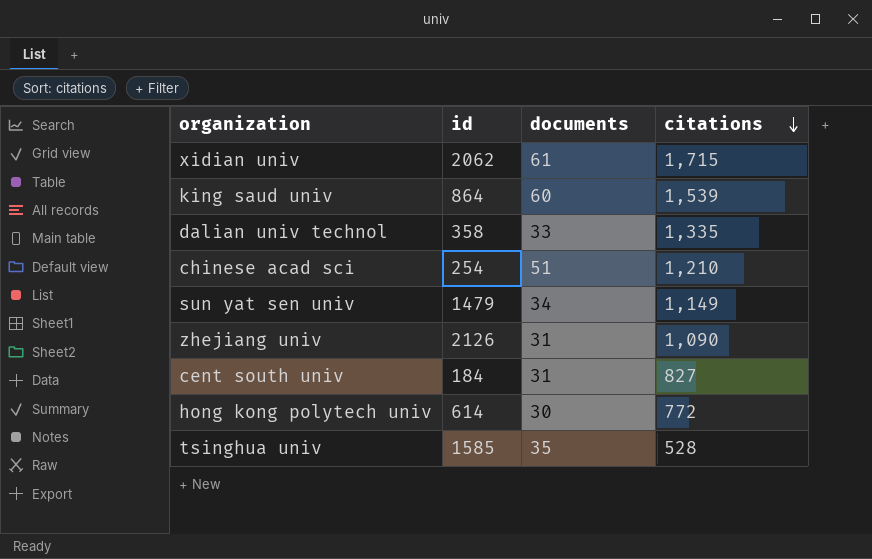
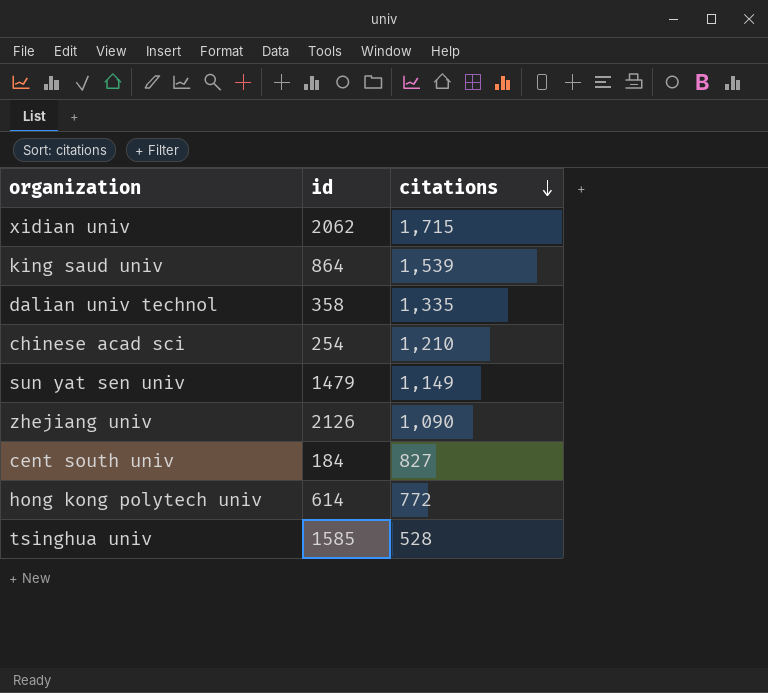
column documents | position: 3 -> none

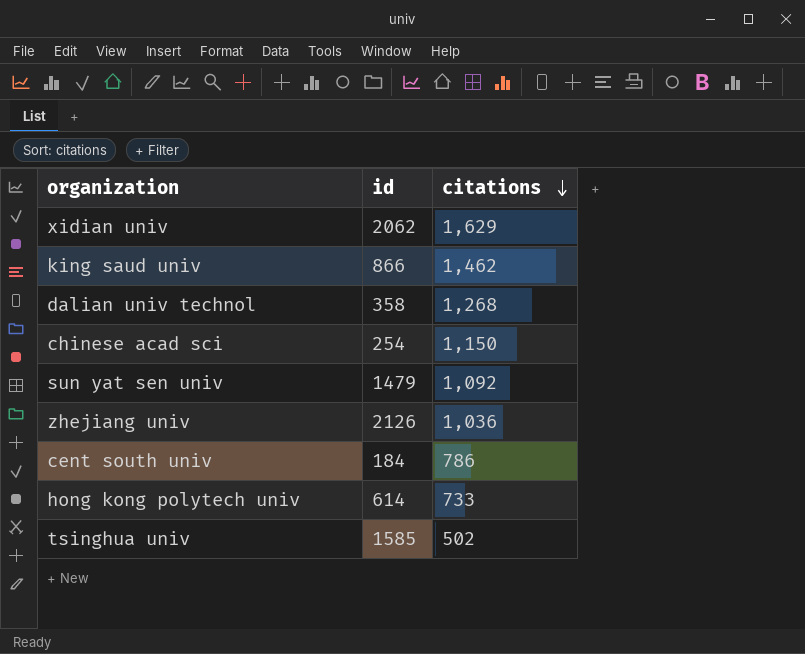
xidian univ | citations: 1,715 -> 1,629
king saud univ | id: 864 -> 866
king saud univ | citations: 1,539 -> 1,462
dalian univ technol | citations: 1,335 -> 1,268
chinese acad sci | citations: 1,210 -> 1,150
sun yat sen univ | citations: 1,149 -> 1,092
zhejiang univ | citations: 1,090 -> 1,036
cent south univ | citations: 827 -> 786
hong kong polytech univ | citations: 772 -> 733
tsinghua univ | citations: 528 -> 502

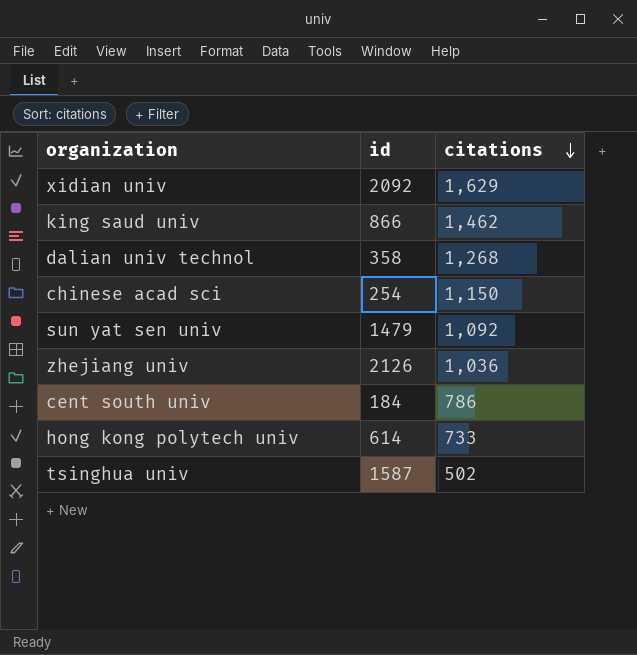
xidian univ | id: 2062 -> 2092
tsinghua univ | id: 1585 -> 1587

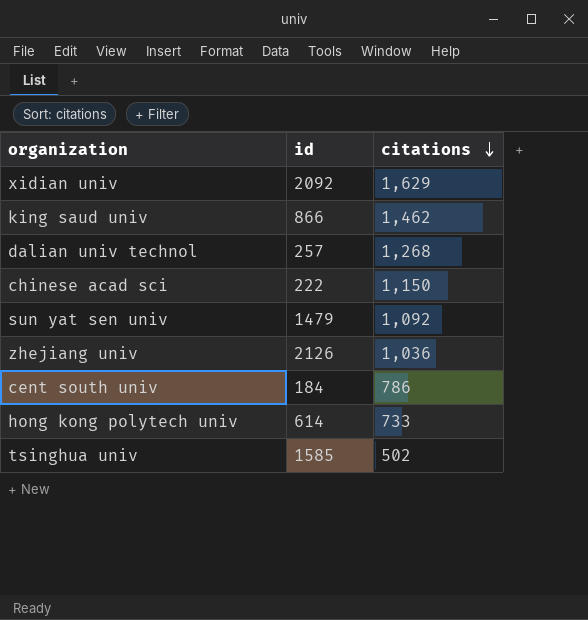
dalian univ technol | id: 358 -> 257
chinese acad sci | id: 254 -> 222
tsinghua univ | id: 1587 -> 1585

